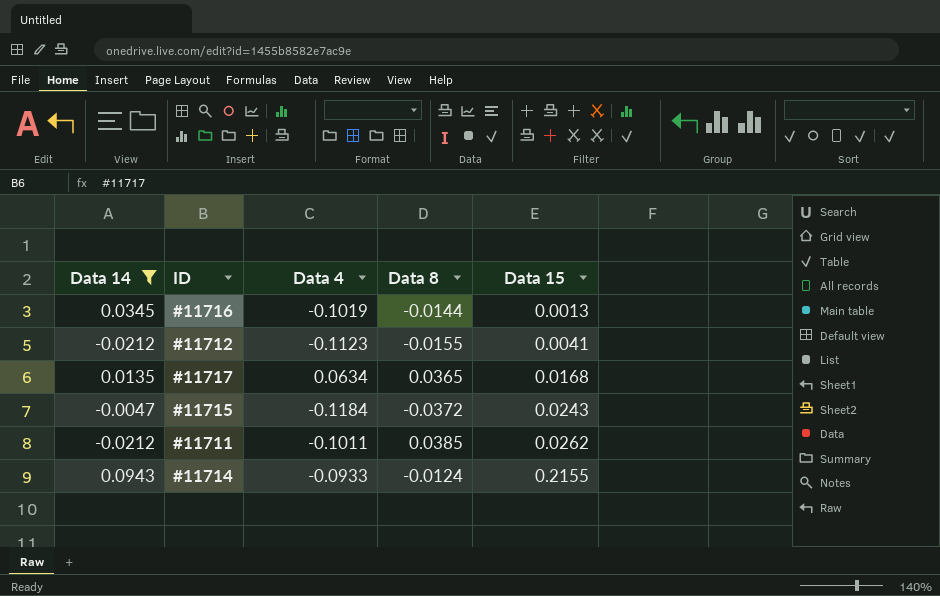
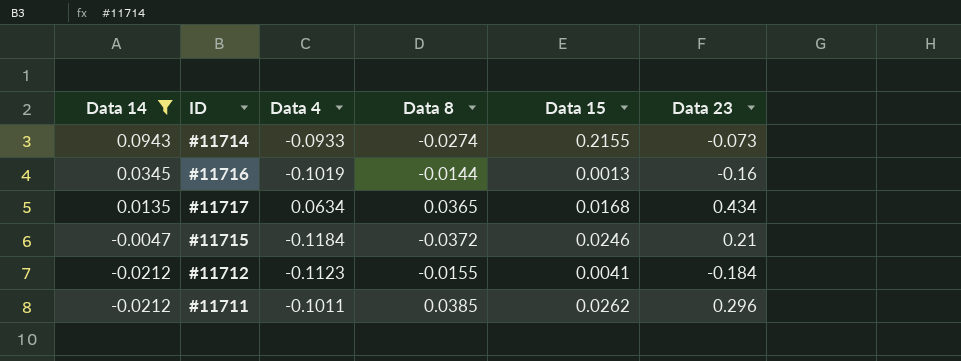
row order: Data 15 ascending -> Data 14 descending
column Data 23 | position: none -> 6
#11714 | Data 8: -0.0124 -> -0.0274
#11715 | Data 15: 0.0243 -> 0.0246

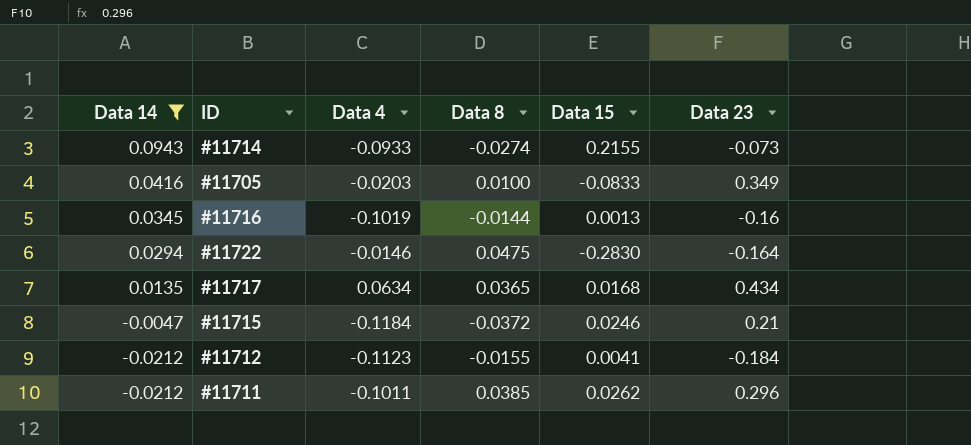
row #11705: none -> 0.0416 | -0.0203 | 0.0100 | -0.0833 | 0.349
row #11722: none -> 0.0294 | -0.0146 | 0.0475 | -0.2830 | -0.164

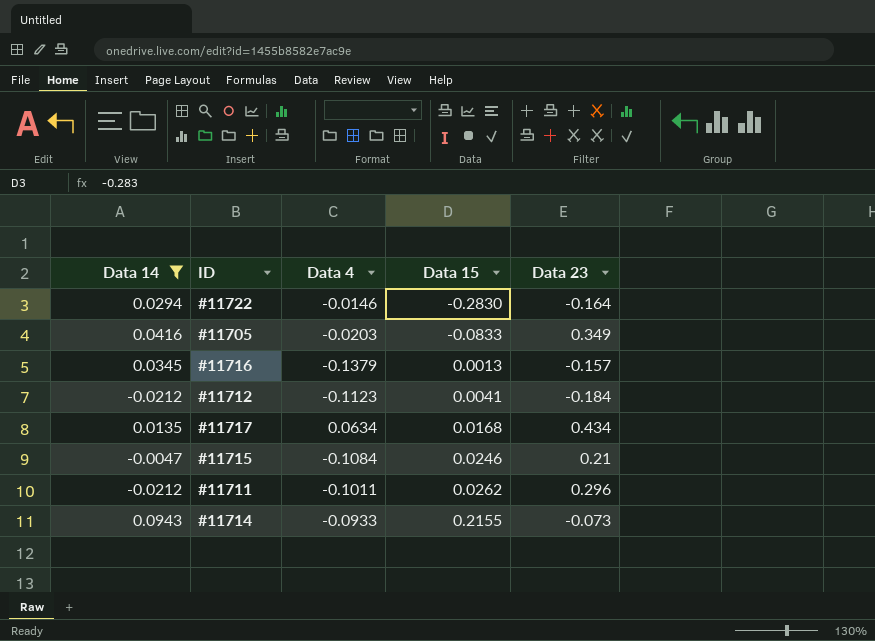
row order: Data 14 descending -> Data 15 ascending
column Data 8 | position: 4 -> none
#11716 | Data 4: -0.1019 -> -0.1379
#11716 | Data 23: -0.16 -> -0.157
#11715 | Data 4: -0.1184 -> -0.1084

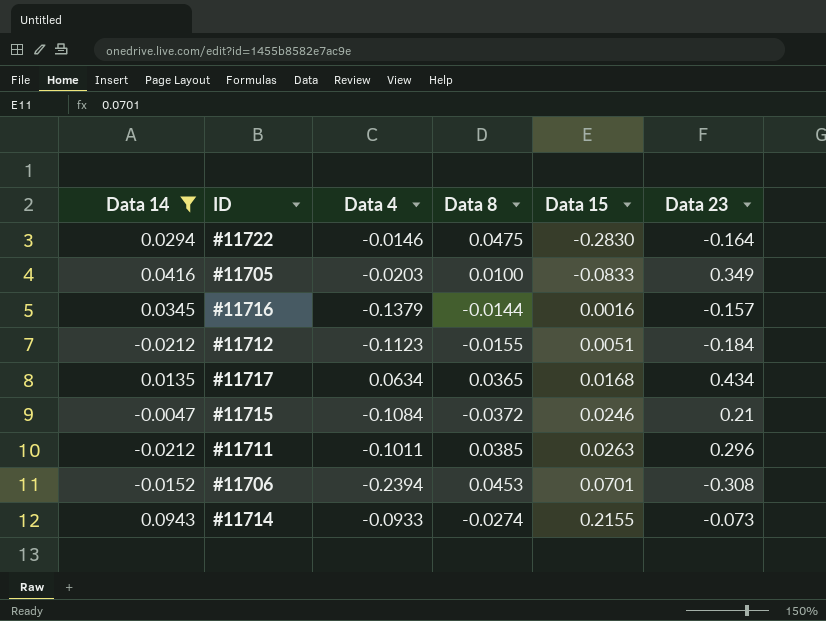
column Data 8 | position: none -> 4
#11716 | Data 15: 0.0013 -> 0.0016
#11712 | Data 15: 0.0041 -> 0.0051
#11711 | Data 15: 0.0262 -> 0.0263
row #11706: none -> -0.0152 | -0.2394 | 0.0453 | 0.0701 | -0.308

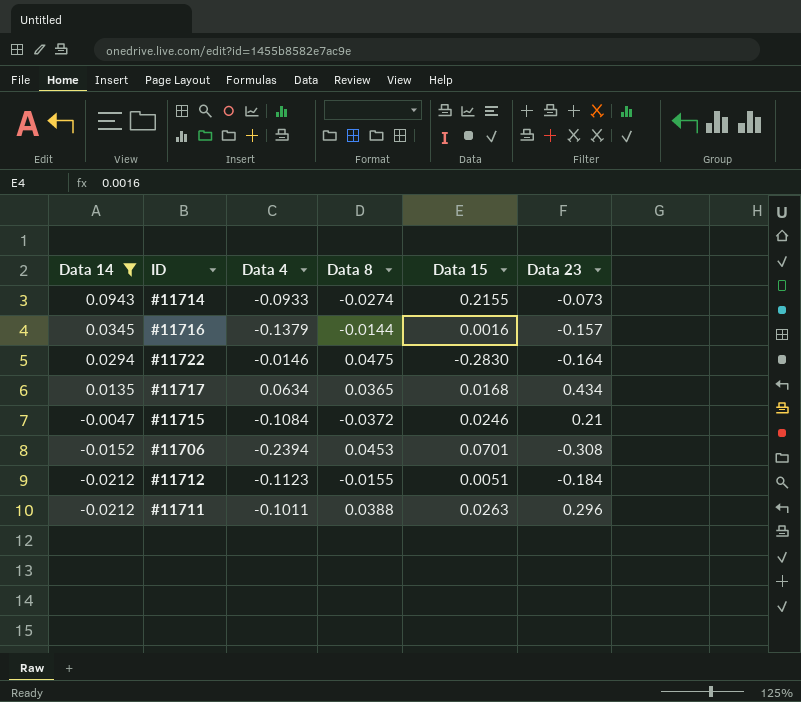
row order: Data 15 ascending -> Data 14 descending
row #11705: 0.0416 | -0.0203 | 0.0100 | -0.0833 | 0.349 -> none
#11711 | Data 8: 0.0385 -> 0.0388

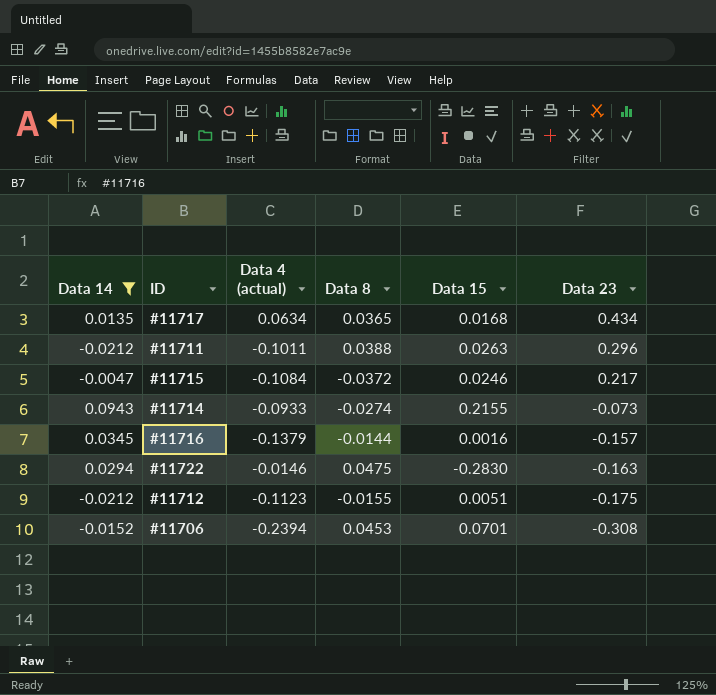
row order: Data 14 descending -> Data 23 descending
column name: Data 4 -> Data 4 (actual)
#11715 | Data 23: 0.21 -> 0.217
#11722 | Data 23: -0.164 -> -0.163
#11712 | Data 23: -0.184 -> -0.175

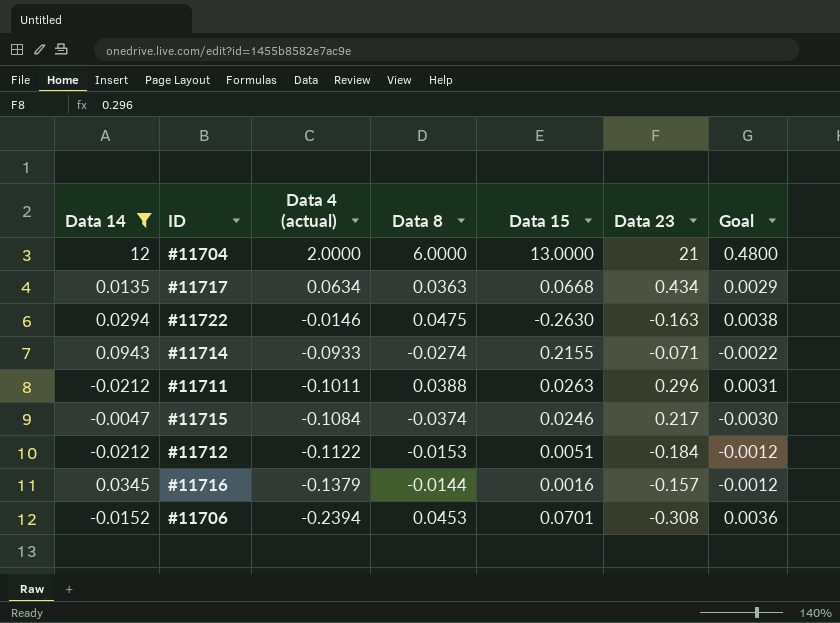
row order: Data 23 descending -> Data 4 (actual) descending
column Goal | formula: none -> [Data 8] * 0.08
row #11704: none -> 12 | 2.0000 | 6.0000 | 13.0000 | 21 | 0.4800
#11717 | Data 8: 0.0365 -> 0.0363
#11717 | Data 15: 0.0168 -> 0.0668
#11722 | Data 15: -0.2830 -> -0.2630
#11714 | Data 23: -0.073 -> -0.071
#11715 | Data 8: -0.0372 -> -0.0374
#11712 | Data 4 (actual): -0.1123 -> -0.1122
#11712 | Data 8: -0.0155 -> -0.0153
#11712 | Data 23: -0.175 -> -0.184

